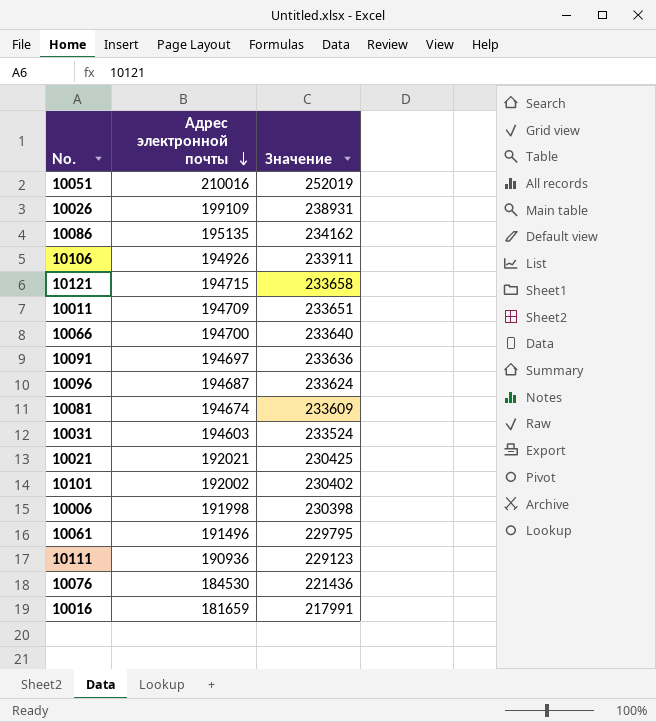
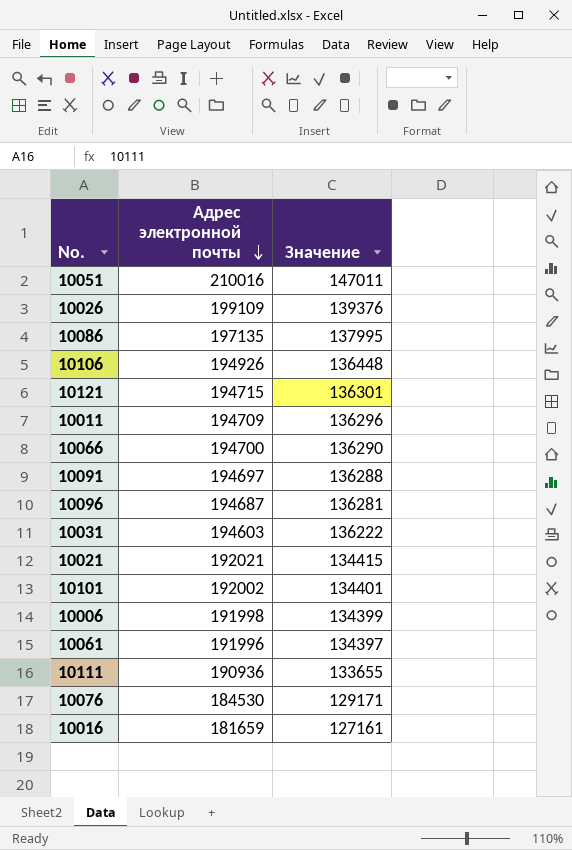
column Значение | formula: [Адрес электронной почты] * 1,2 -> [Адрес электронной почты] * 0,7
row 10081: 194674 | 233609 -> none
10086 | Адрес электронной почты: 195135 -> 197135
10061 | Адрес электронной почты: 191496 -> 191996

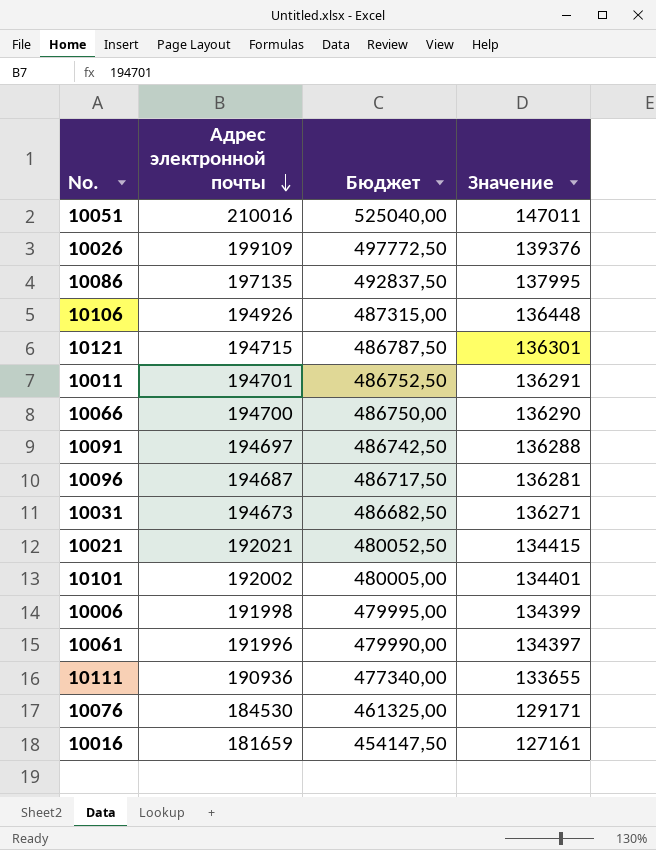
column Бюджет | formula: none -> [Адрес электронной почты] * 2,5
10011 | Адрес электронной почты: 194709 -> 194701
10011 | Значение: 136296 -> 136291
10031 | Адрес электронной почты: 194603 -> 194673
10031 | Значение: 136222 -> 136271

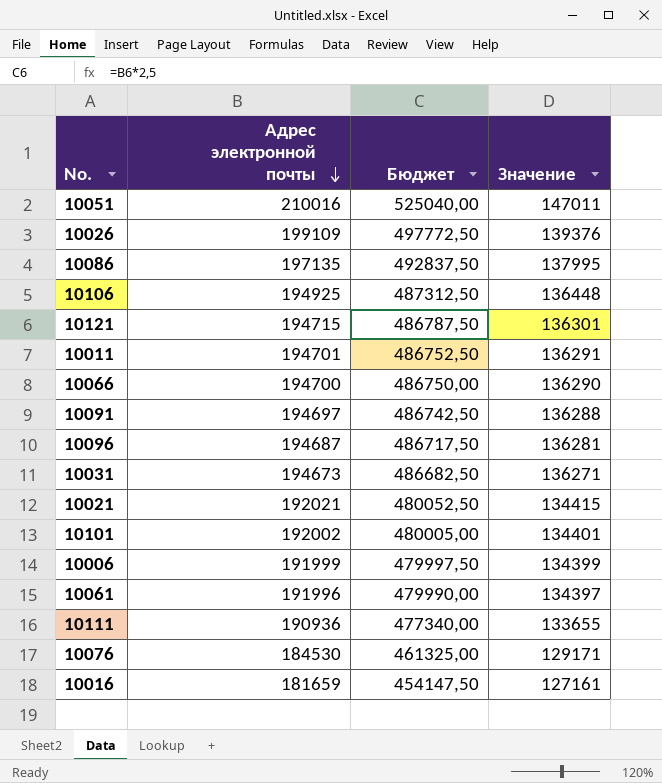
10106 | Адрес электронной почты: 194926 -> 194925
10106 | Бюджет: 487315,00 -> 487312,50
10006 | Адрес электронной почты: 191998 -> 191999
10006 | Бюджет: 479995,00 -> 479997,50

